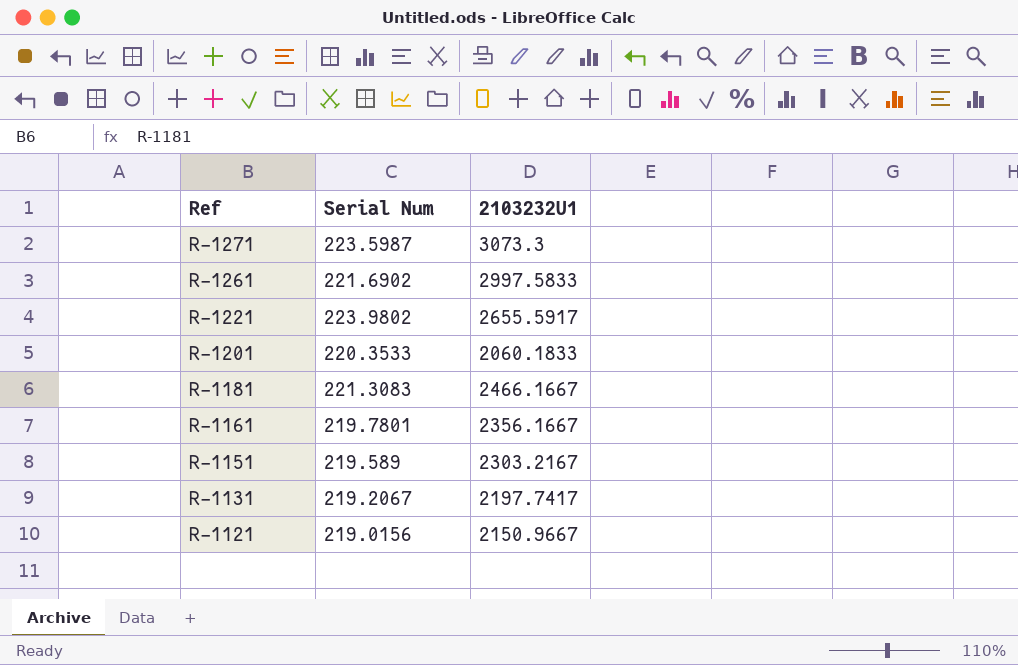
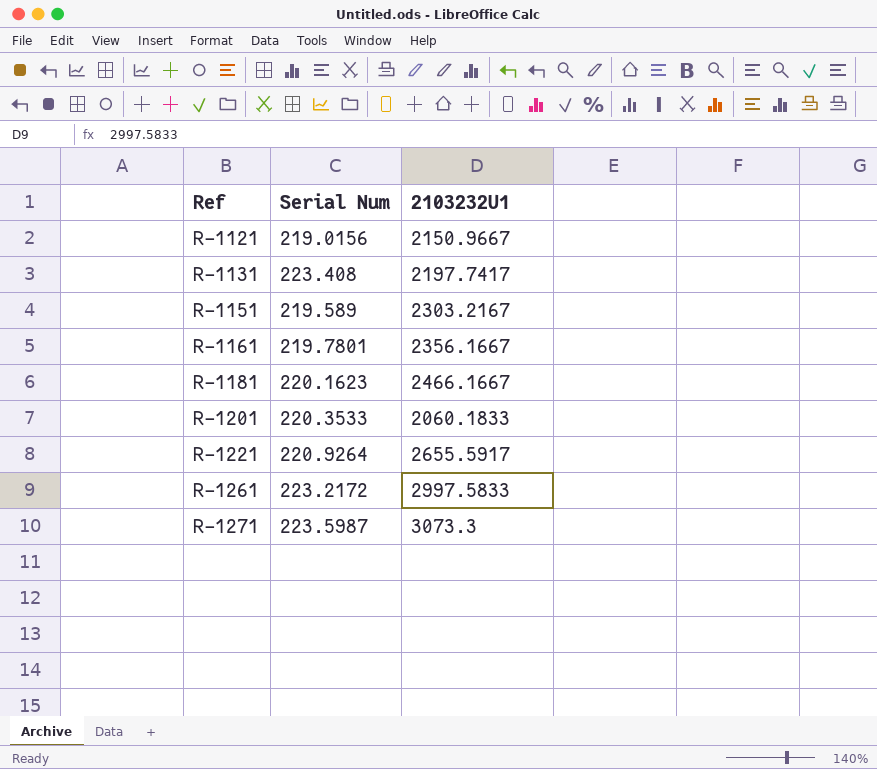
row order: Ref descending -> Ref ascending
R-1131 | Serial Num: 219.2067 -> 223.408
R-1181 | Serial Num: 221.3083 -> 220.1623
R-1221 | Serial Num: 223.9802 -> 220.9264
R-1261 | Serial Num: 221.6902 -> 223.2172

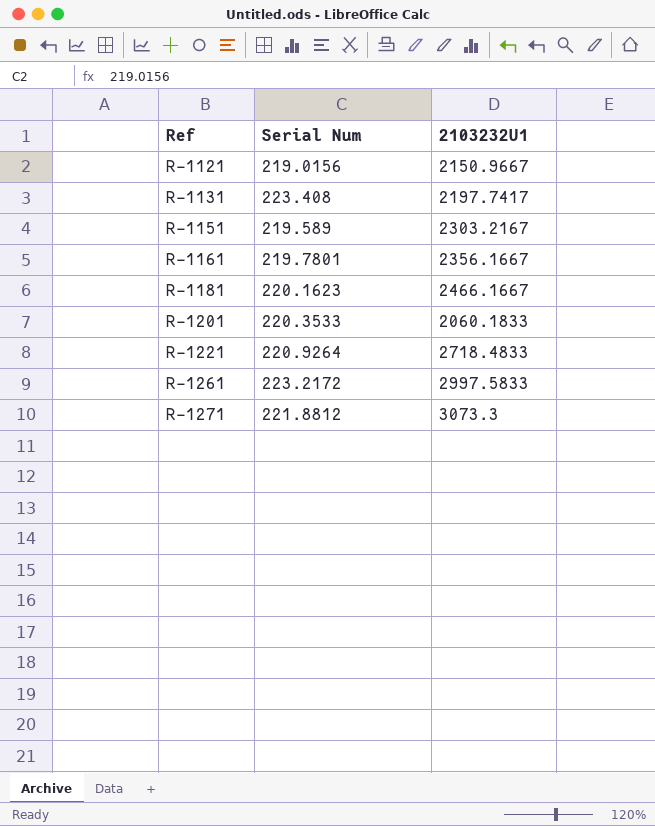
R-1221 | 2103232U1: 2655.5917 -> 2718.4833
R-1271 | Serial Num: 223.5987 -> 221.8812

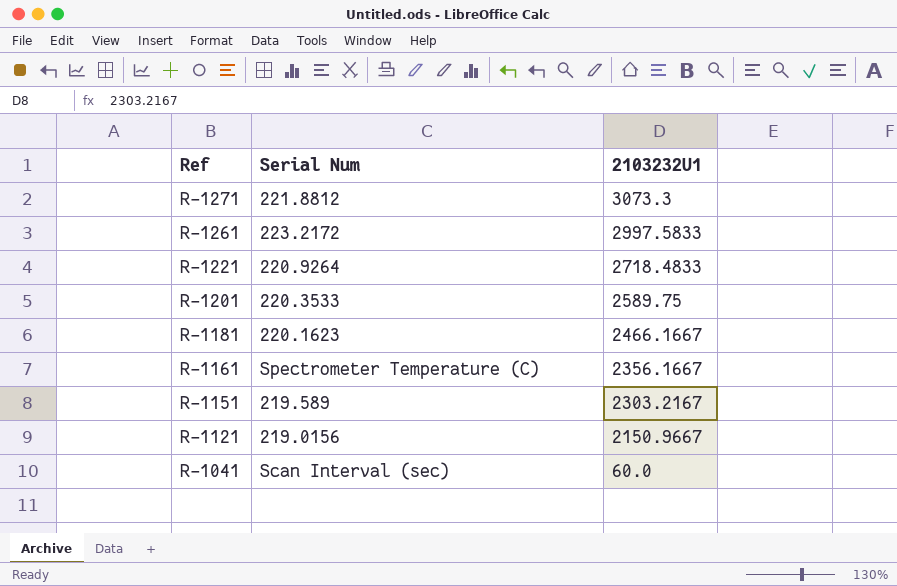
row order: Ref ascending -> Ref descending
row R-1131: 223.408 | 2197.7417 -> none
R-1201 | 2103232U1: 2060.1833 -> 2589.75
R-1161 | Serial Num: 219.7801 -> Spectrometer Temperature (C)
row R-1041: none -> Scan Interval (sec) | 60.0

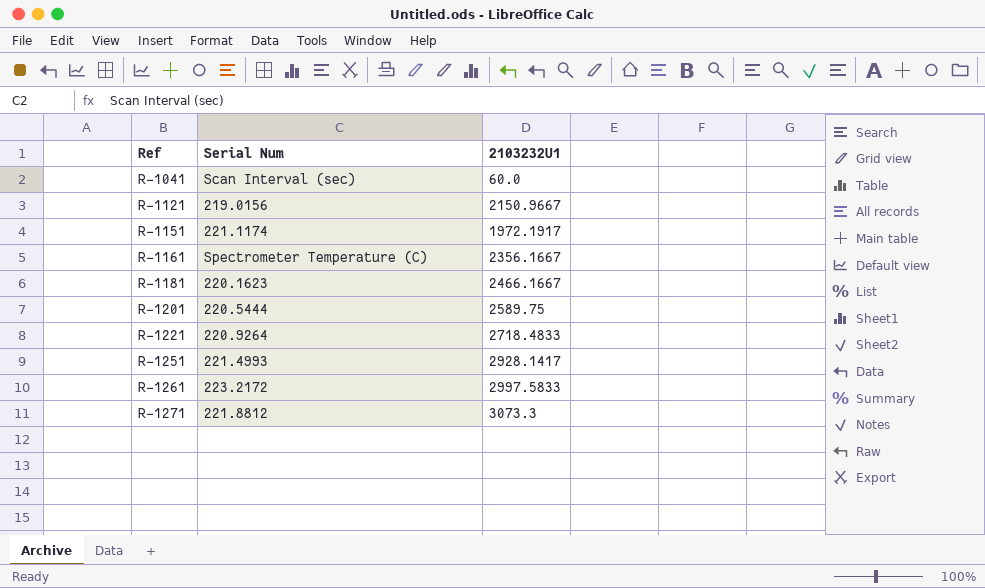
row order: Ref descending -> Ref ascending
R-1151 | Serial Num: 219.589 -> 221.1174
R-1151 | 2103232U1: 2303.2167 -> 1972.1917
R-1201 | Serial Num: 220.3533 -> 220.5444
row R-1251: none -> 221.4993 | 2928.1417

